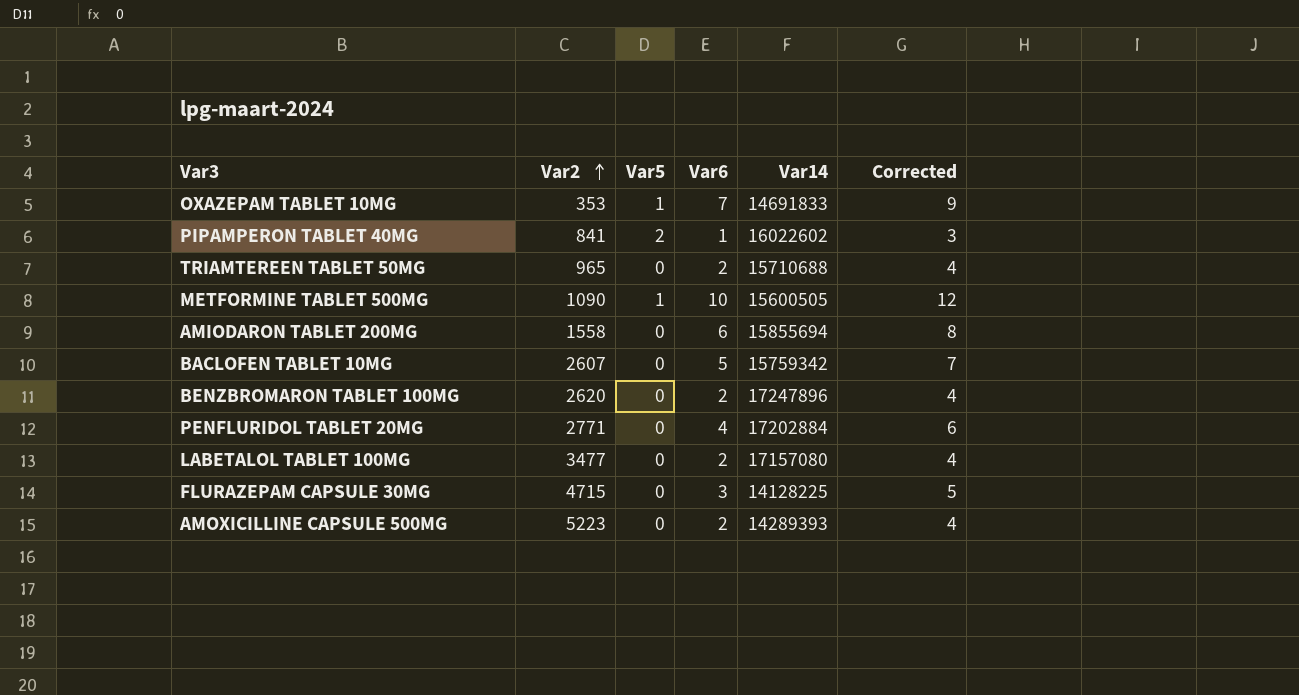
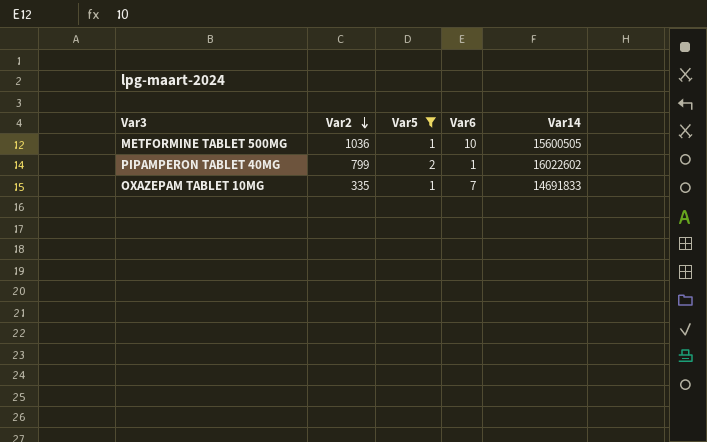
filter: none -> Var5 != 0
row order: Var2 ascending -> Var2 descending
column Corrected | formula: [Var6] + 2 -> none
METFORMINE TABLET 500MG | Var2: 1090 -> 1036
PIPAMPERON TABLET 40MG | Var2: 841 -> 799
OXAZEPAM TABLET 10MG | Var2: 353 -> 335

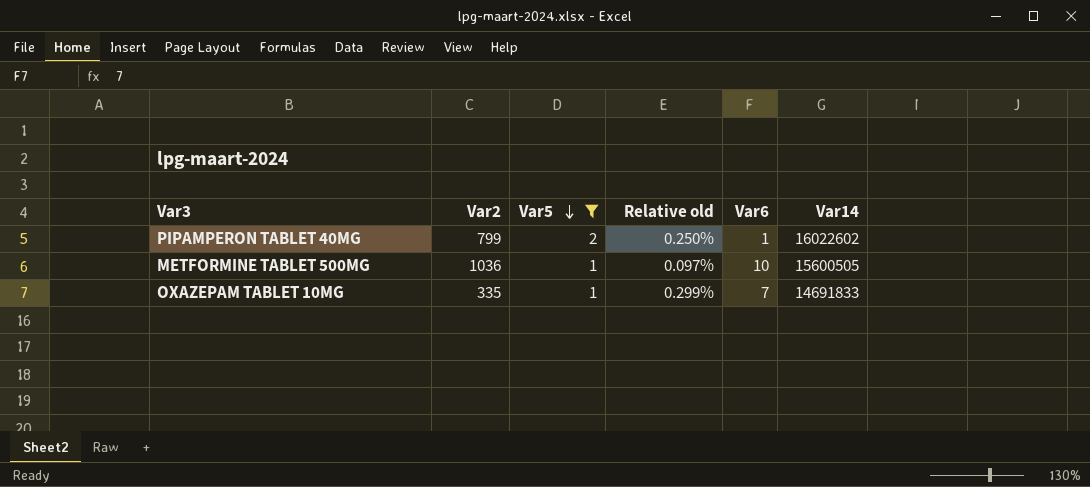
row order: Var2 descending -> Var5 descending
column Relative old | formula: none -> [Var5] / [Var2]

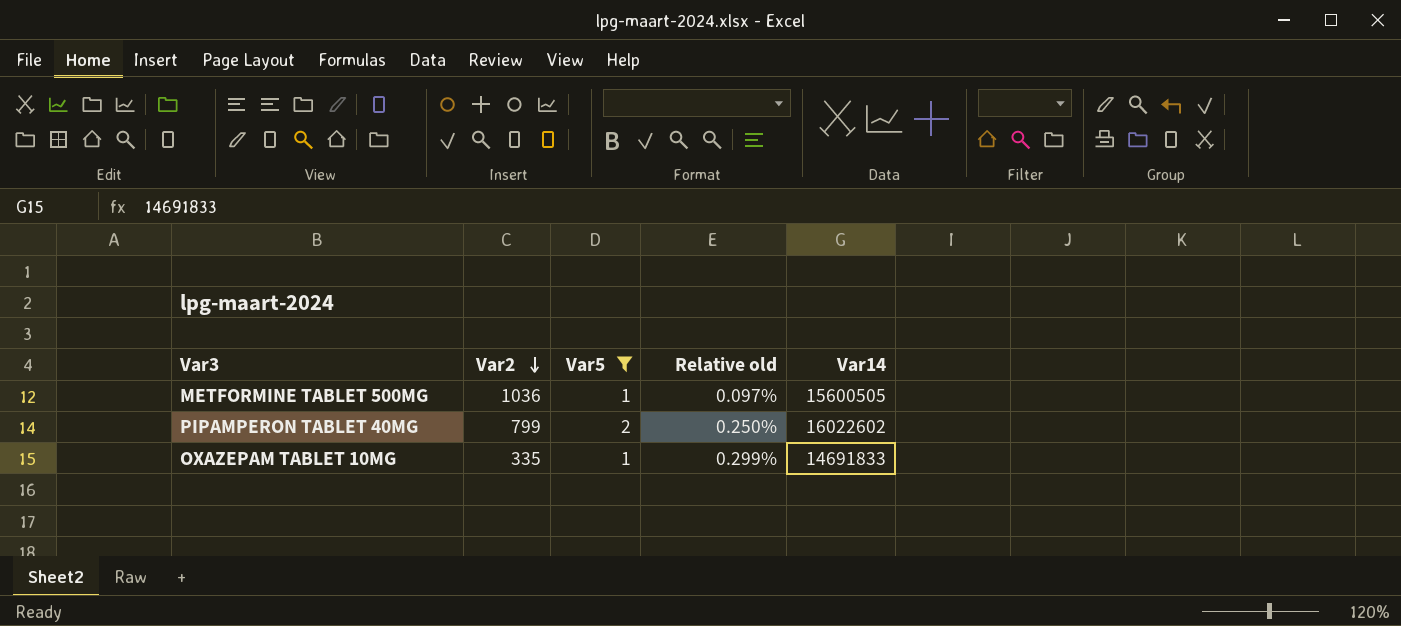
row order: Var5 descending -> Var2 descending
column Var6 | position: 5 -> none

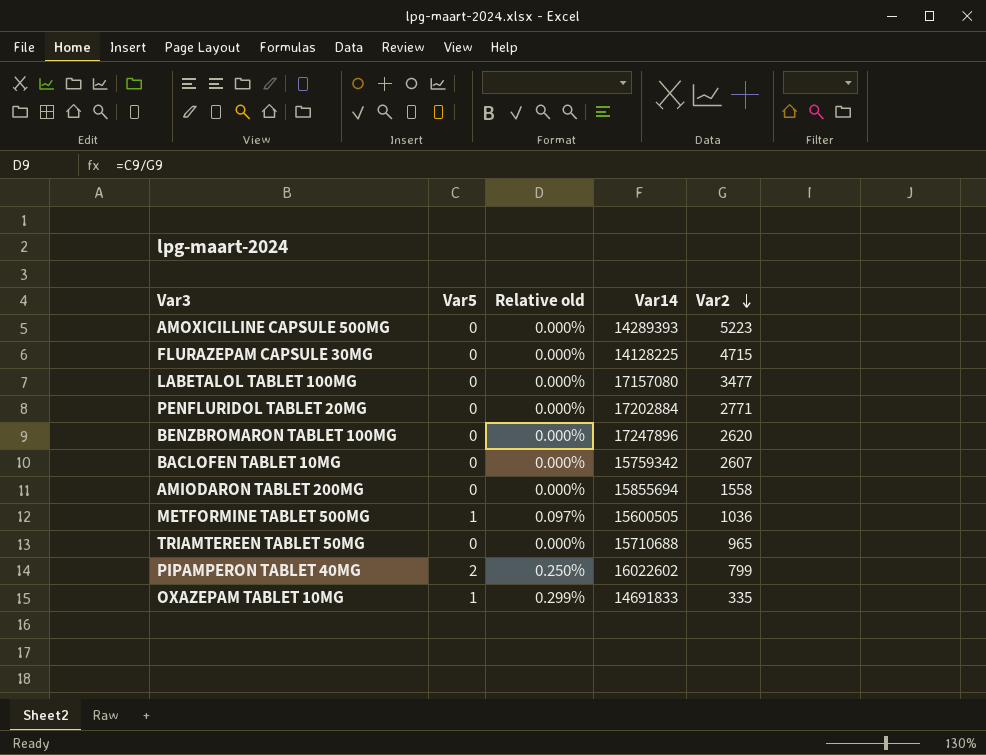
filter: Var5 != 0 -> none
column Var2 | position: 2 -> 5

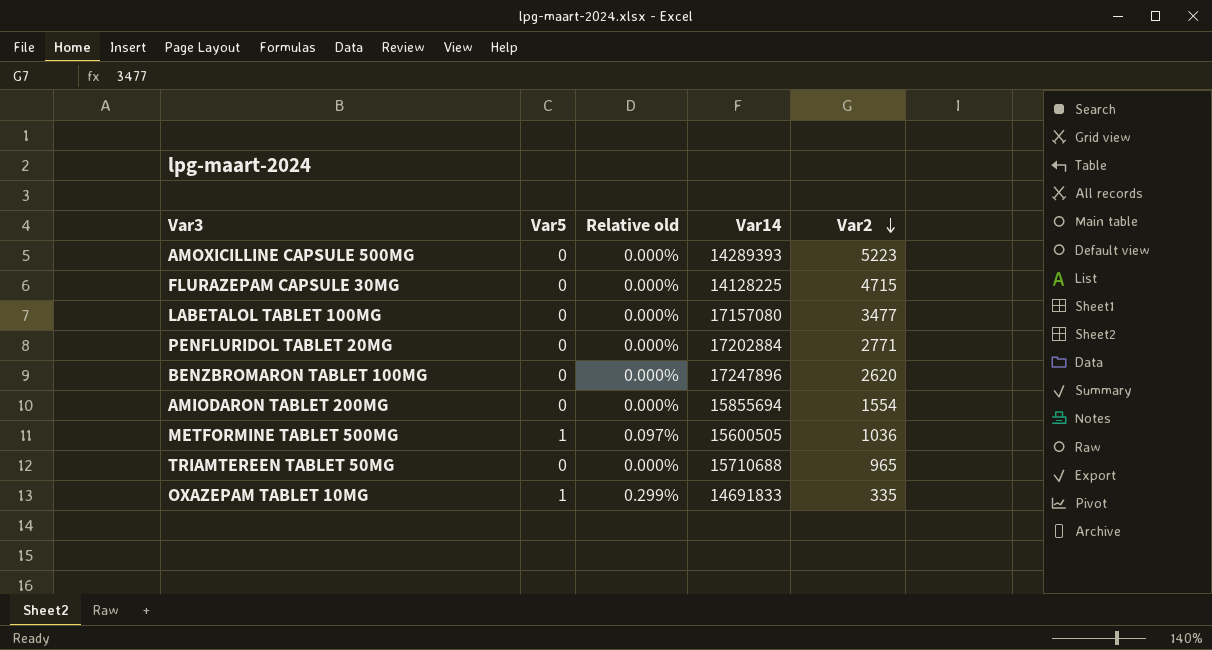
row BACLOFEN TABLET 10MG: 0 | 0.000% | 15759342 | 2607 -> none
row PIPAMPERON TABLET 40MG: 2 | 0.250% | 16022602 | 799 -> none
AMIODARON TABLET 200MG | Var2: 1558 -> 1554

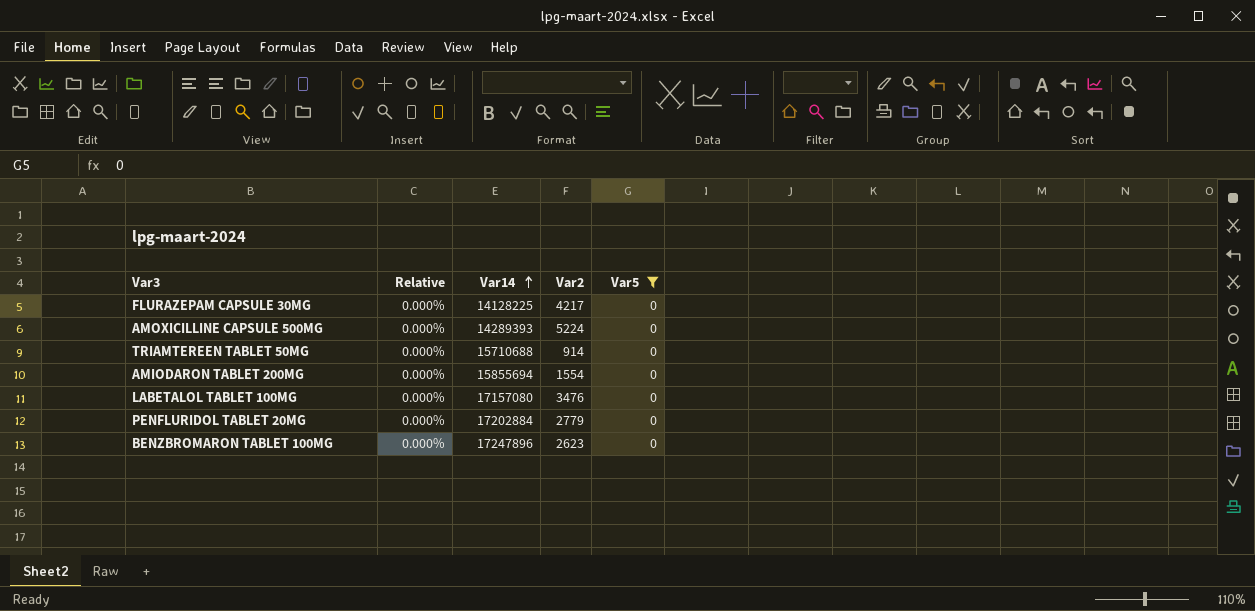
filter: none -> Var5 = 0
row order: Var2 descending -> Var14 ascending
column name: Relative old -> Relative
column Var5 | position: 2 -> 5
FLURAZEPAM CAPSULE 30MG | Var2: 4715 -> 4217
AMOXICILLINE CAPSULE 500MG | Var2: 5223 -> 5224
TRIAMTEREEN TABLET 50MG | Var2: 965 -> 914
LABETALOL TABLET 100MG | Var2: 3477 -> 3476
PENFLURIDOL TABLET 20MG | Var2: 2771 -> 2779
BENZBROMARON TABLET 100MG | Var2: 2620 -> 2623

